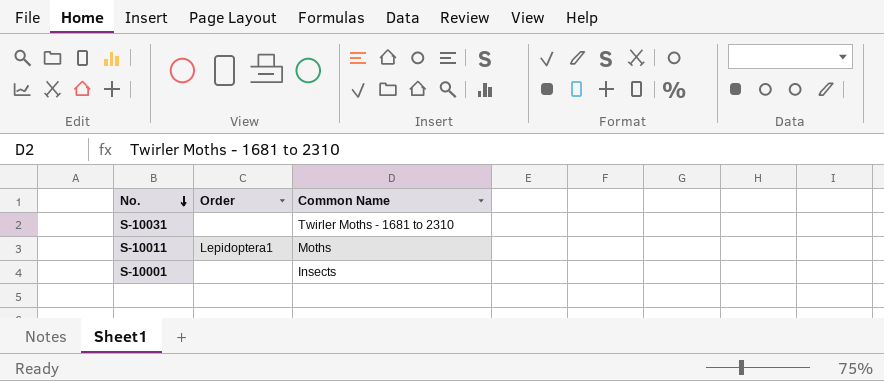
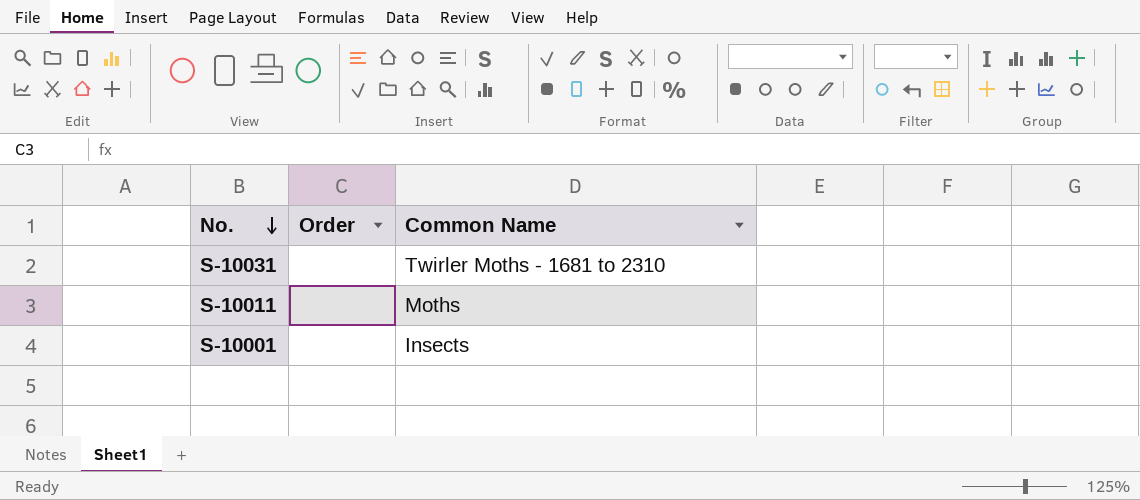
S-10011 | Order: Lepidoptera1 -> none

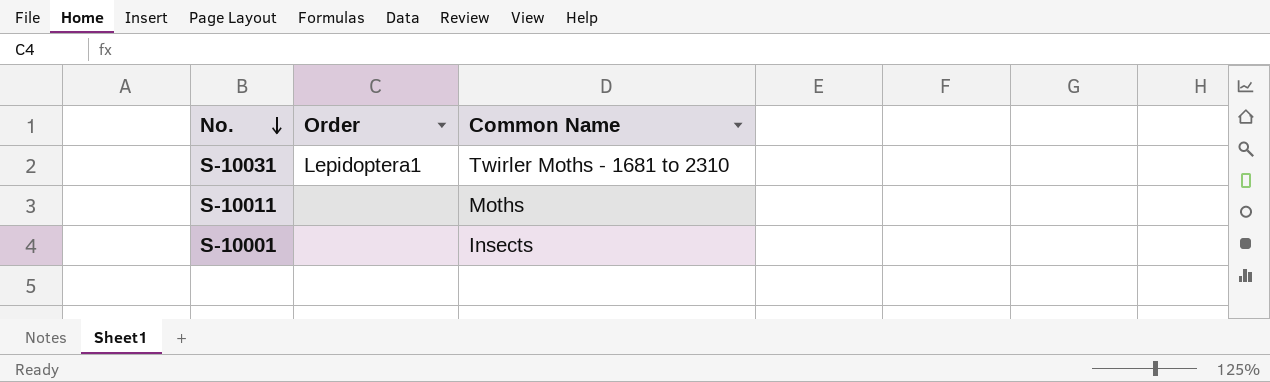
S-10031 | Order: none -> Lepidoptera1

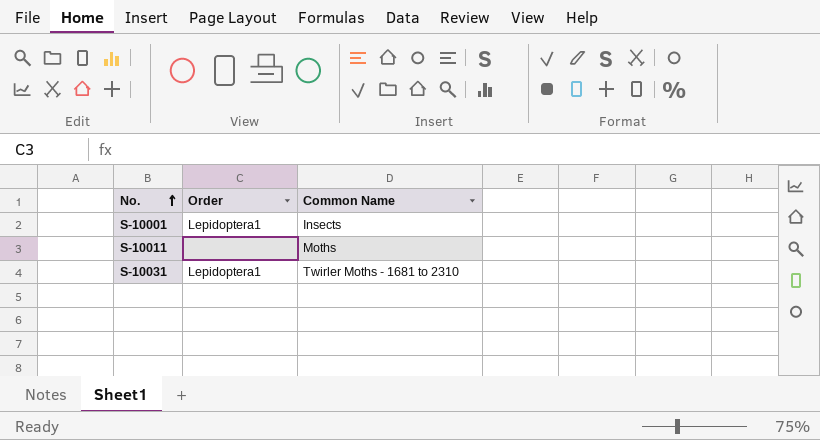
row order: No. descending -> No. ascending
S-10001 | Order: none -> Lepidoptera1

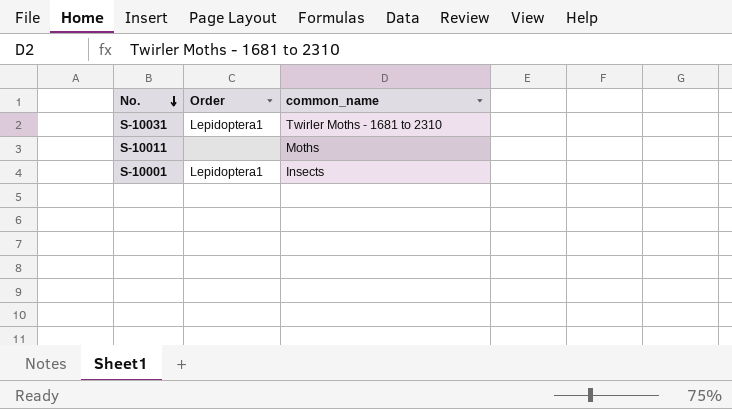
row order: No. ascending -> No. descending
column name: Common Name -> common_name

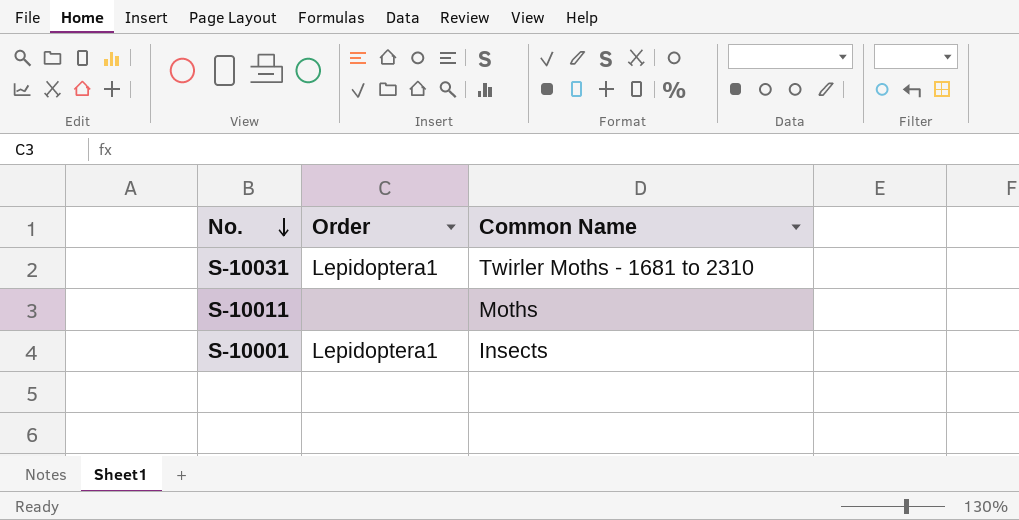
column name: common_name -> Common Name

